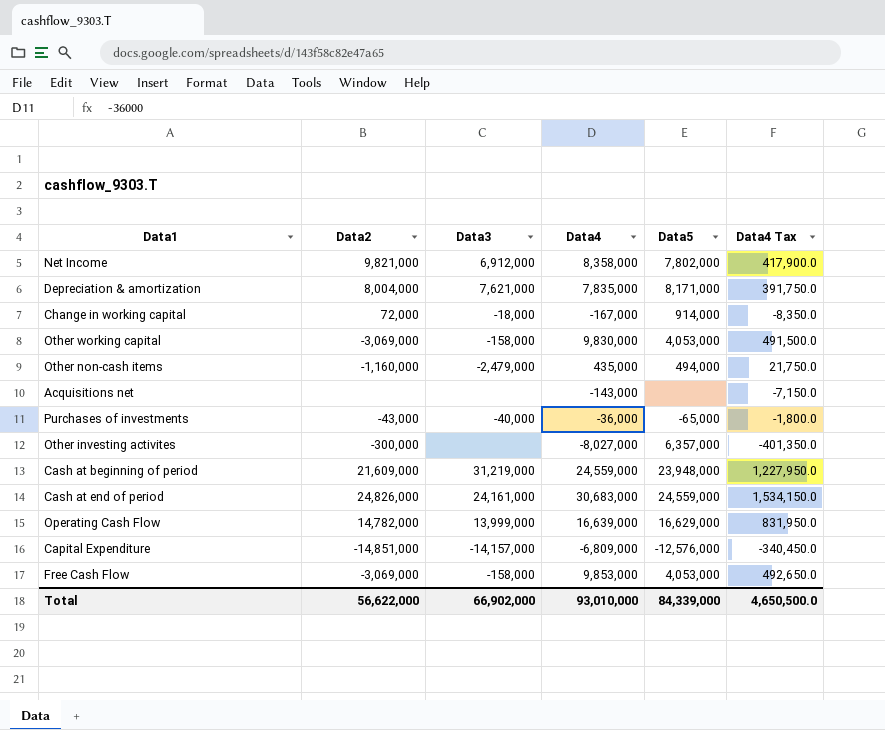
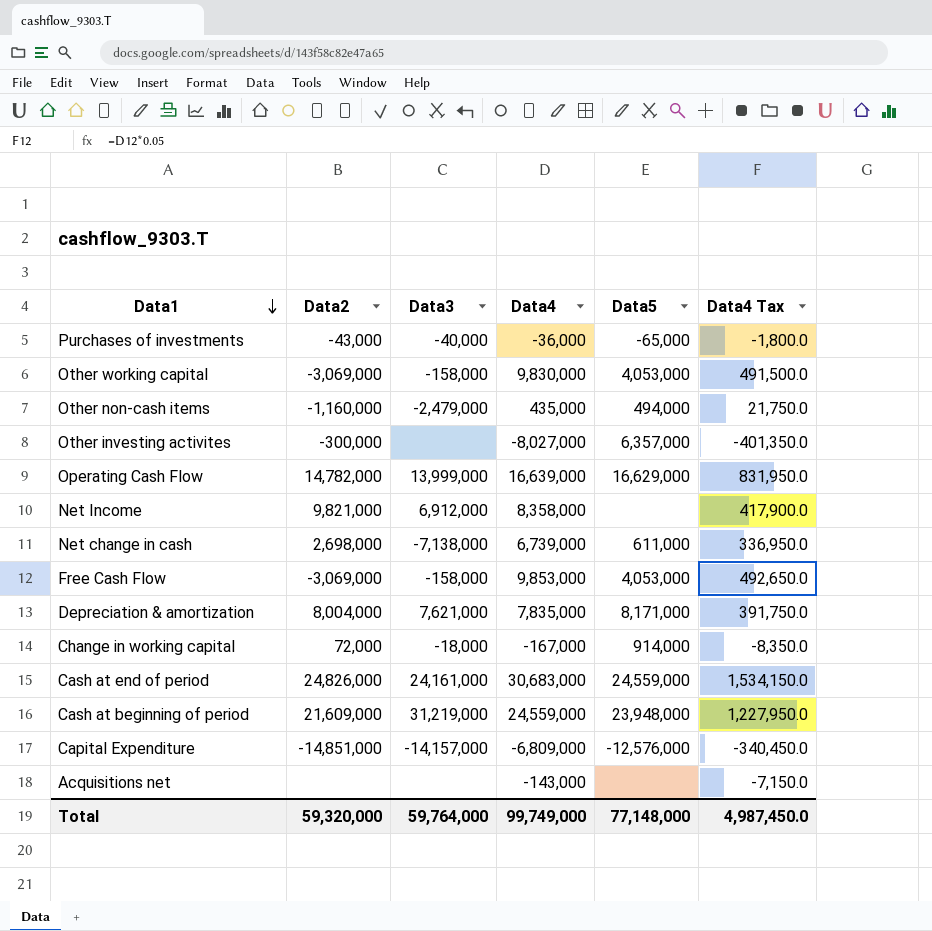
row order: none -> Data1 descending
Net Income | Data5: 7,802,000 -> none
row Net change in cash: none -> 2,698,000 | -7,138,000 | 6,739,000 | 611,000 | 336,950.0
Total | Data2: 56,622,000 -> 59,320,000
Total | Data3: 66,902,000 -> 59,764,000
Total | Data4: 93,010,000 -> 99,749,000
Total | Data5: 84,339,000 -> 77,148,000
Total | Data4 Tax: 4,650,500.0 -> 4,987,450.0

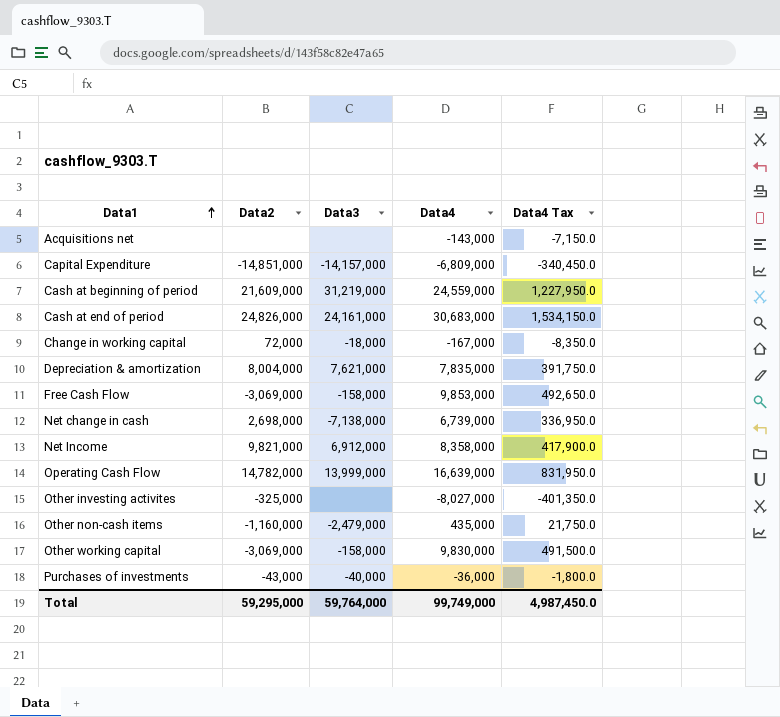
row order: Data1 descending -> Data1 ascending
column Data5 | position: 5 -> none
Other investing activites | Data2: -300,000 -> -325,000
Total | Data2: 59,320,000 -> 59,295,000

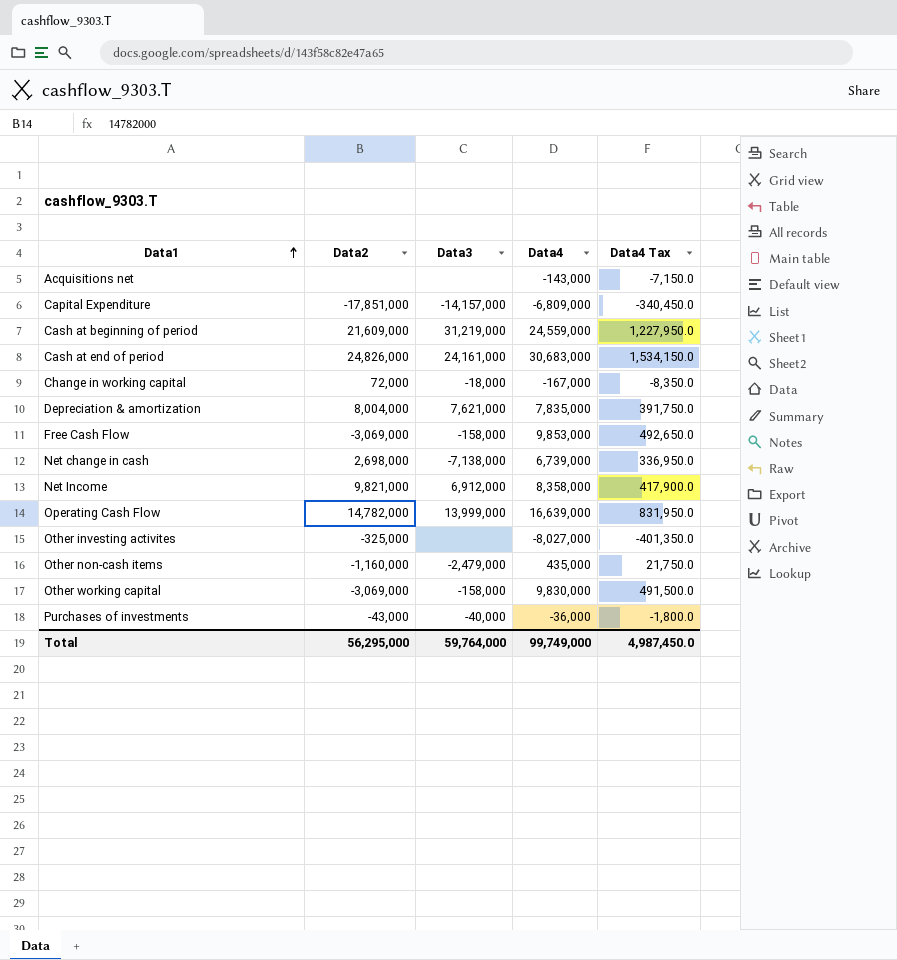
Capital Expenditure | Data2: -14,851,000 -> -17,851,000
Total | Data2: 59,295,000 -> 56,295,000

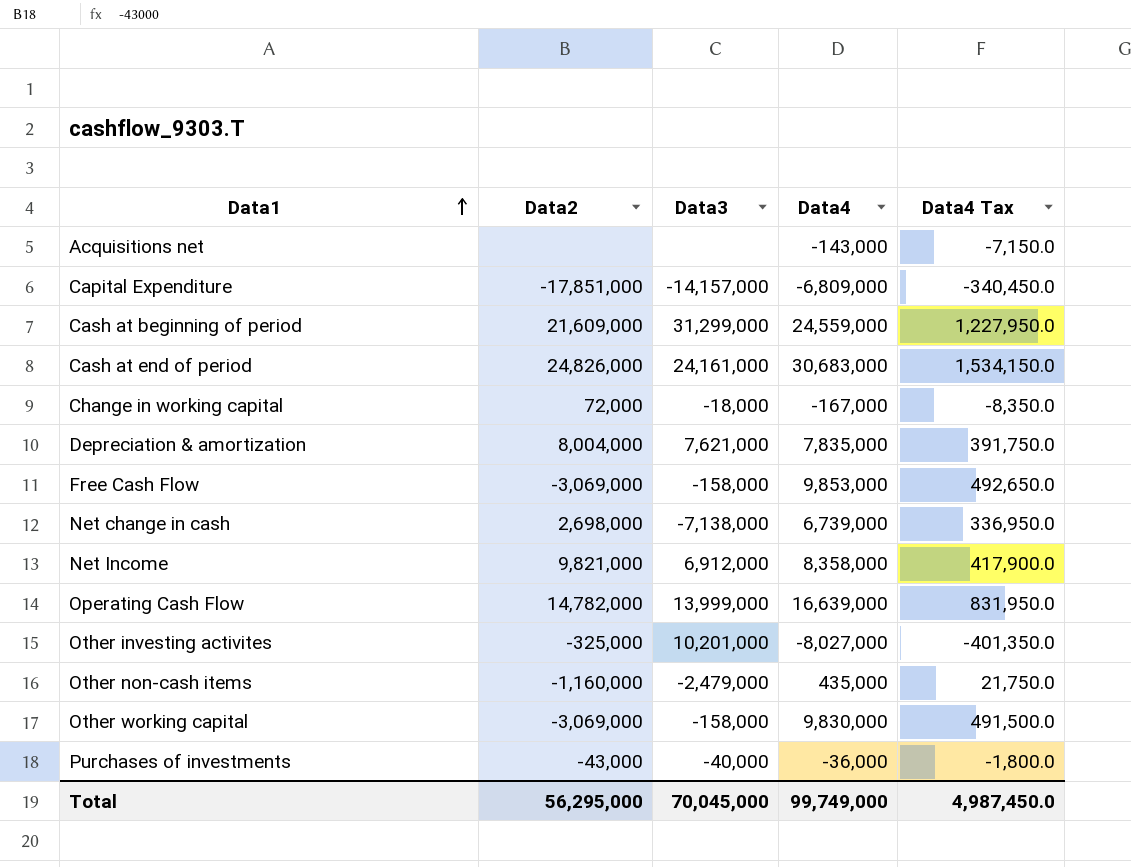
Cash at beginning of period | Data3: 31,219,000 -> 31,299,000
Other investing activites | Data3: none -> 10,201,000
Total | Data3: 59,764,000 -> 70,045,000

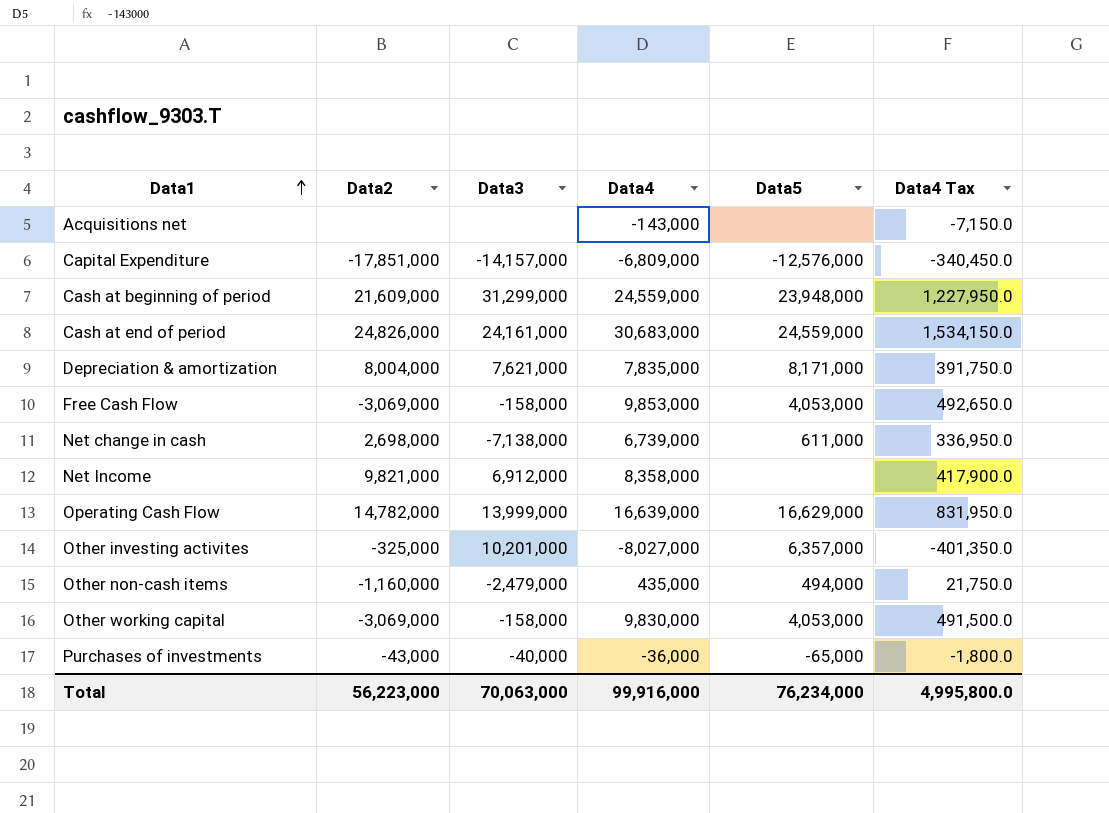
column Data5 | position: none -> 5
row Change in working capital: 72,000 | -18,000 | -167,000 | -8,350.0 -> none
Total | Data2: 56,295,000 -> 56,223,000
Total | Data3: 70,045,000 -> 70,063,000
Total | Data4: 99,749,000 -> 99,916,000
Total | Data4 Tax: 4,987,450.0 -> 4,995,800.0

